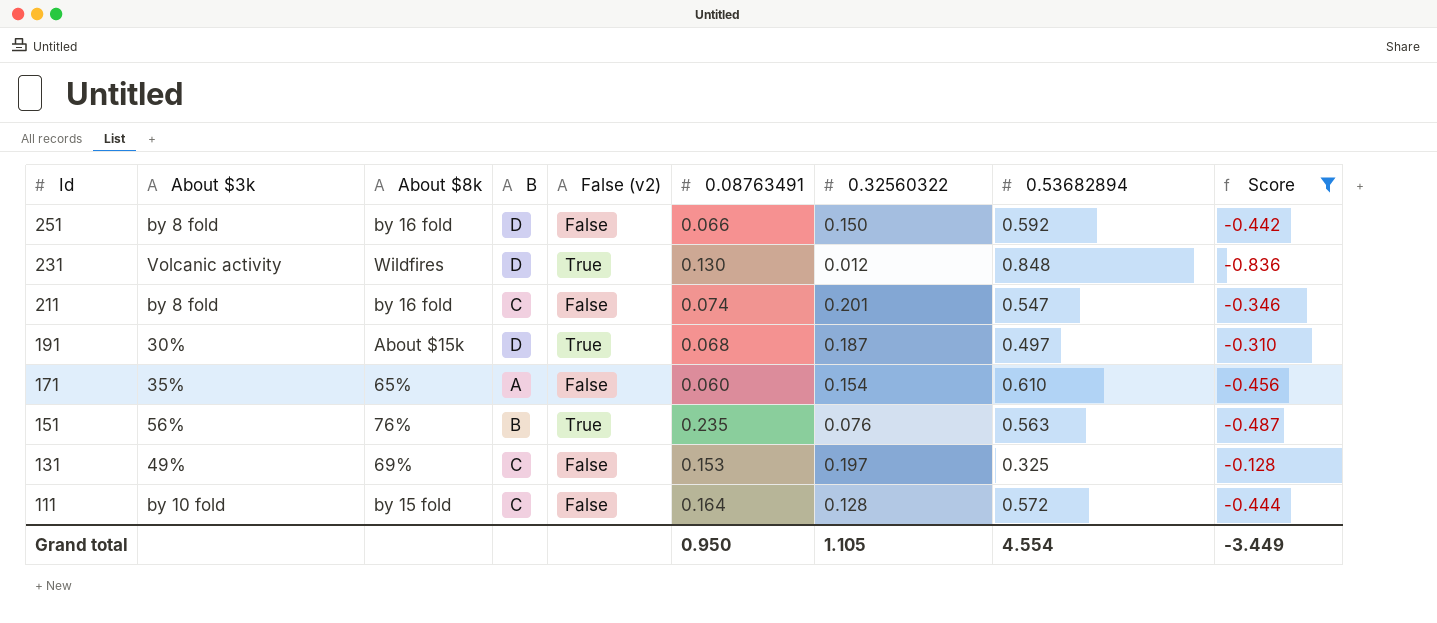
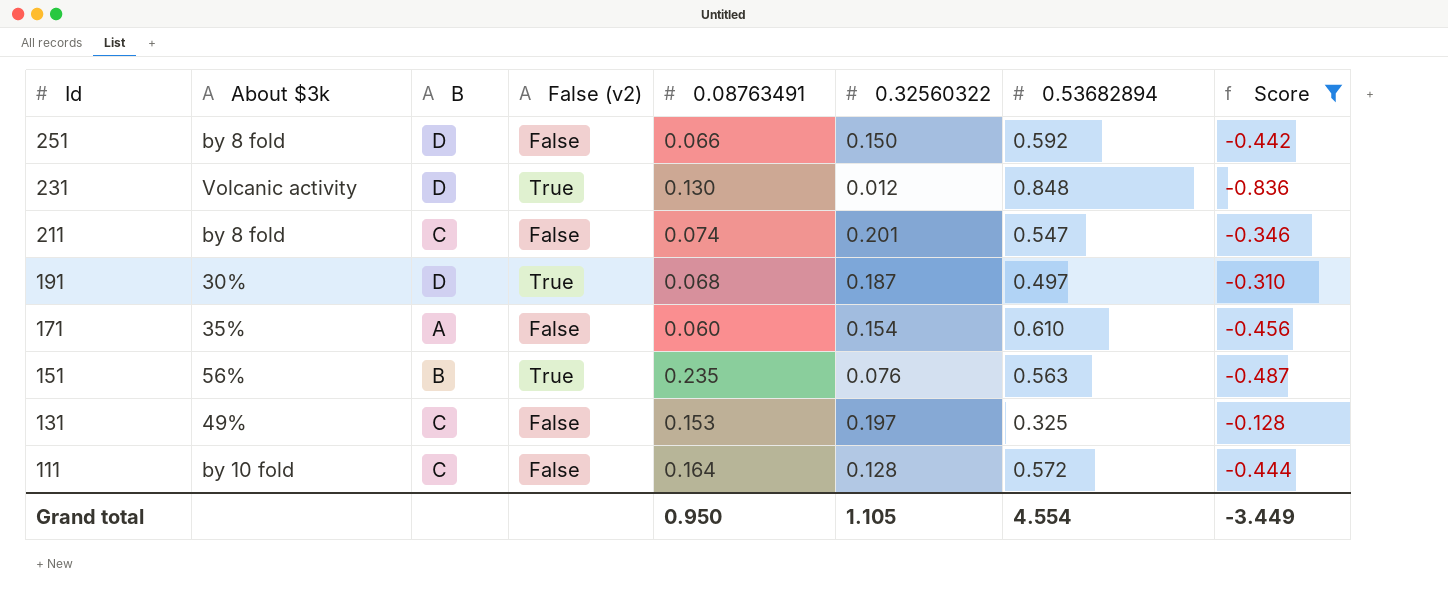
column About $8k | position: 3 -> none

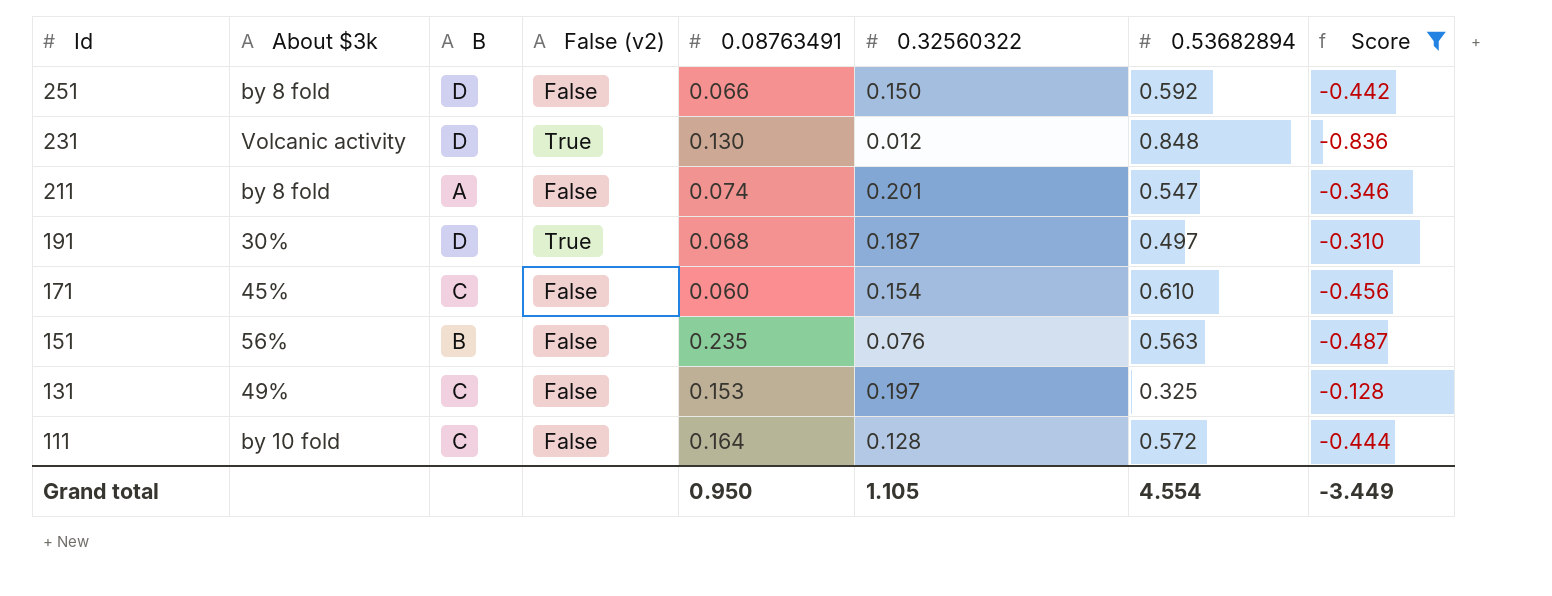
211 | B: C -> A
171 | About $3k: 35% -> 45%
171 | B: A -> C
151 | False (v2): True -> False

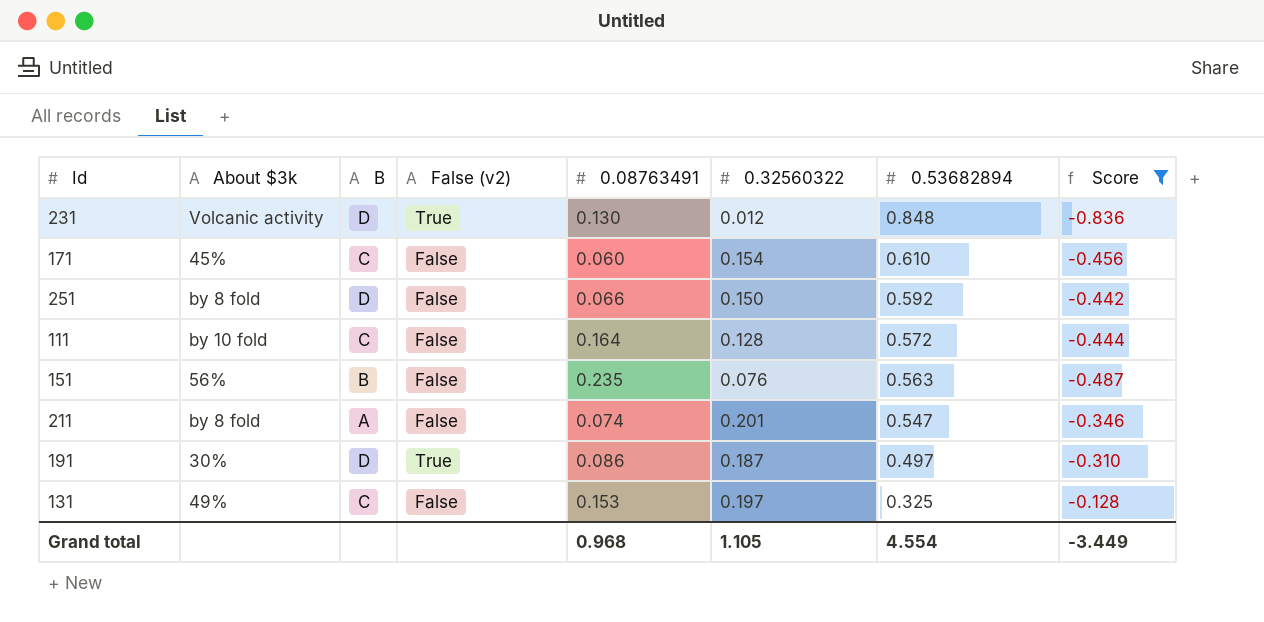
row order: Id descending -> 0.53682894 descending
191 | 0.08763491: 0.068 -> 0.086
Grand total | 0.08763491: 0.950 -> 0.968

